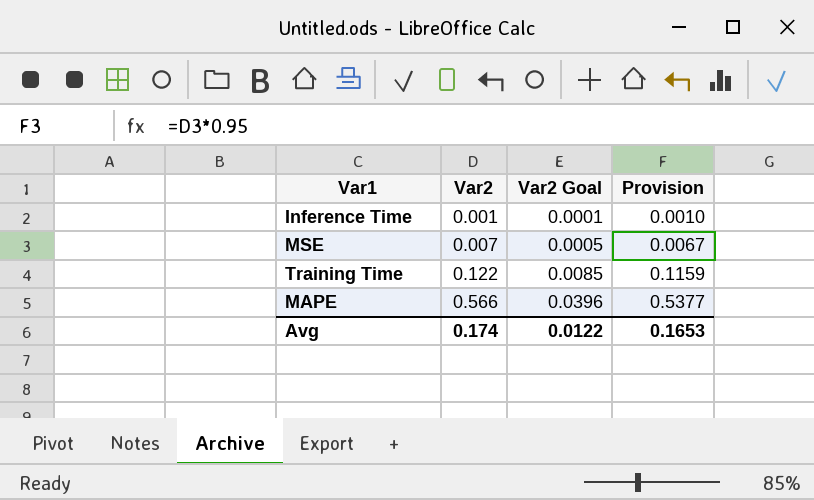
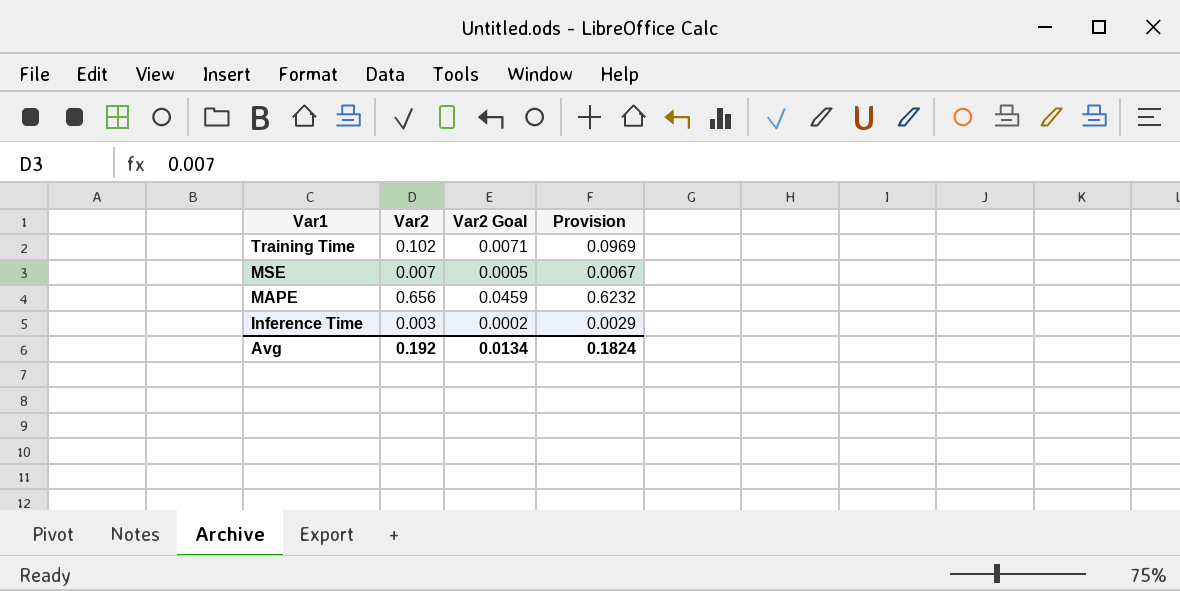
row order: Var2 ascending -> Var1 descending
Training Time | Var2: 0.122 -> 0.102
Training Time | Var2 Goal: 0.0085 -> 0.0071
Training Time | Provision: 0.1159 -> 0.0969
MAPE | Var2: 0.566 -> 0.656
MAPE | Var2 Goal: 0.0396 -> 0.0459
MAPE | Provision: 0.5377 -> 0.6232
Inference Time | Var2: 0.001 -> 0.003
Inference Time | Var2 Goal: 0.0001 -> 0.0002
Inference Time | Provision: 0.0010 -> 0.0029
Avg | Var2: 0.174 -> 0.192
Avg | Var2 Goal: 0.0122 -> 0.0134
Avg | Provision: 0.1653 -> 0.1824

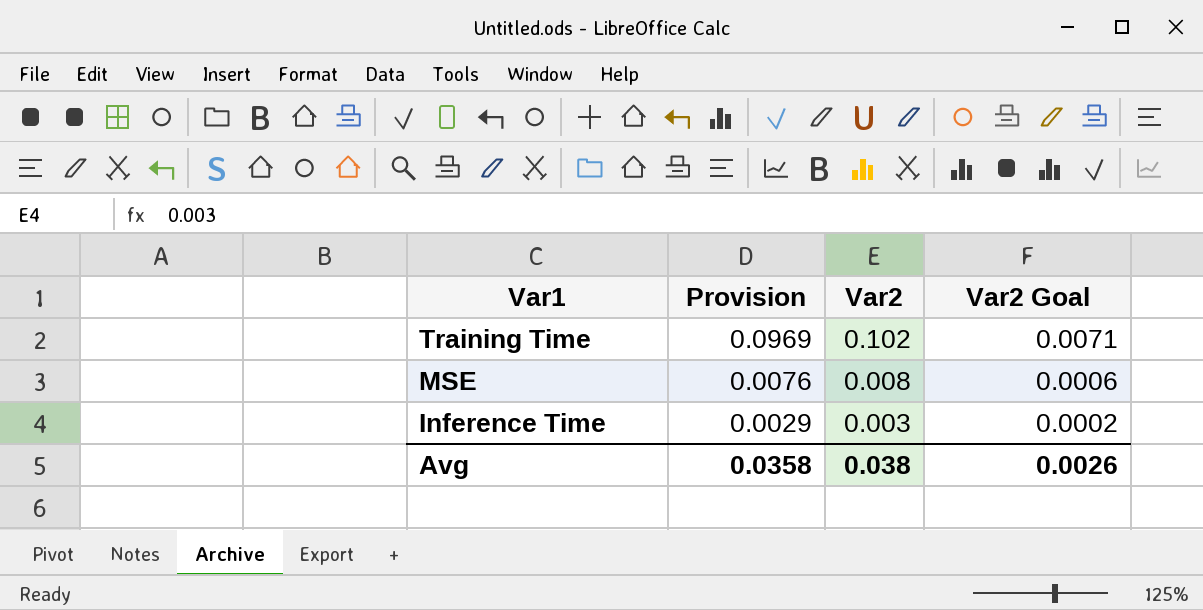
column Provision | position: 4 -> 2
row MAPE: 0.656 | 0.0459 | 0.6232 -> none
MSE | Provision: 0.0067 -> 0.0076
MSE | Var2: 0.007 -> 0.008
MSE | Var2 Goal: 0.0005 -> 0.0006
Avg | Provision: 0.1824 -> 0.0358
Avg | Var2: 0.192 -> 0.038
Avg | Var2 Goal: 0.0134 -> 0.0026

